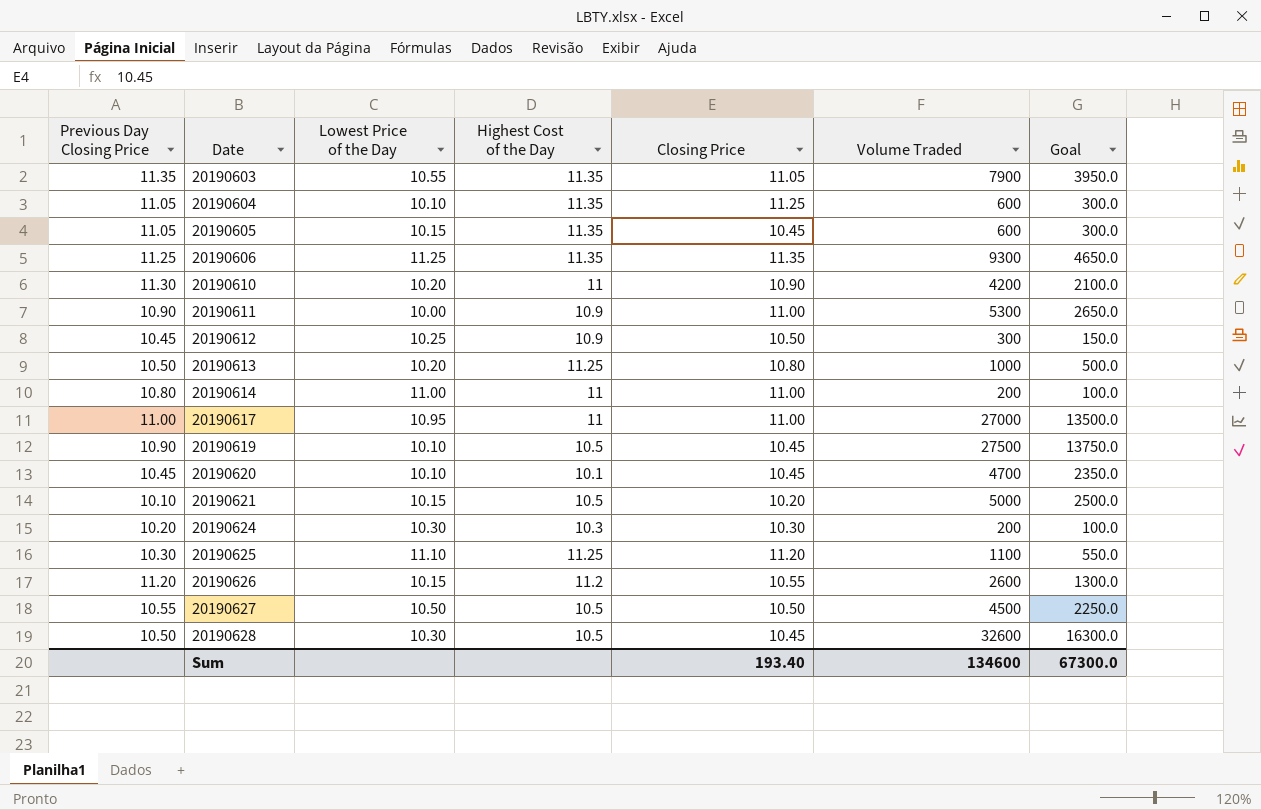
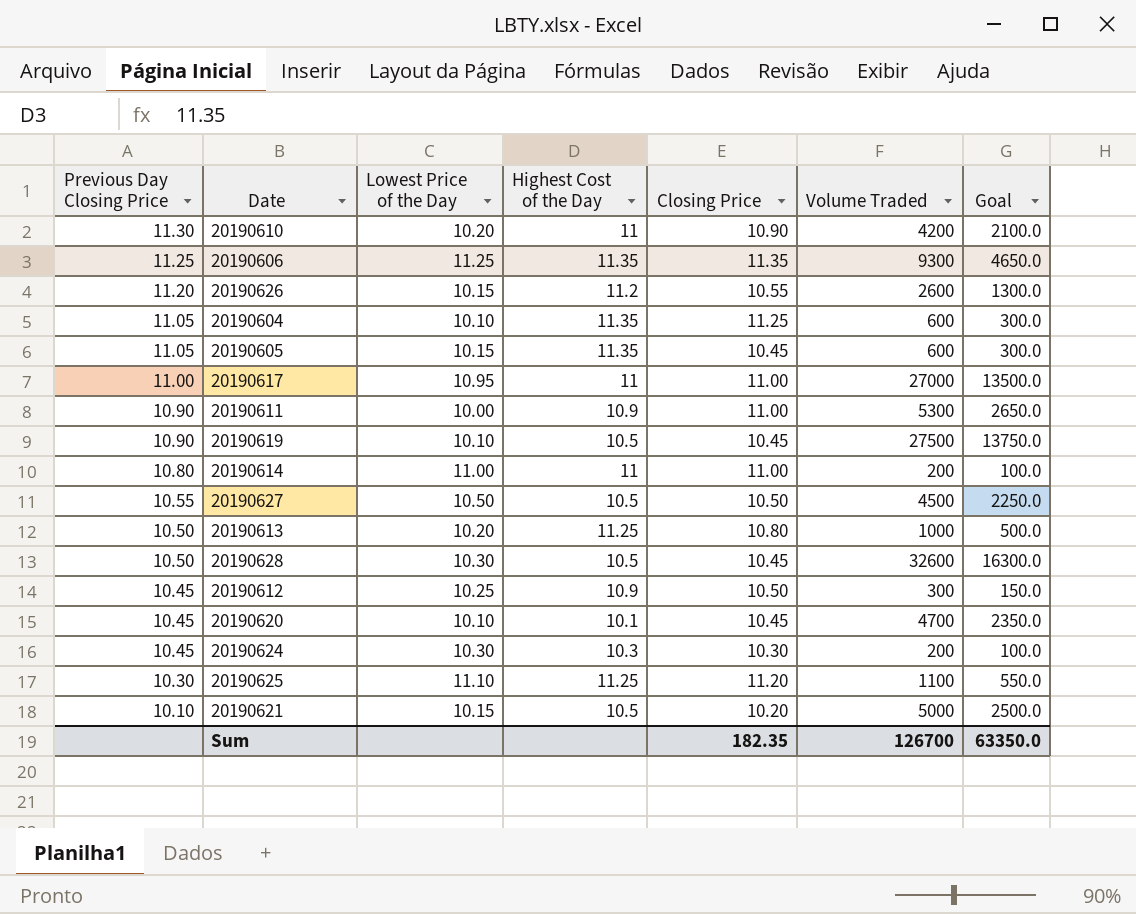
row order: Date ascending -> Previous Day Closing Price descending
row 20190603: 11.35 | 10.55 | 11.35 | 11.05 | 7900 | 3950.0 -> none
20190624 | Previous Day Closing Price: 10.20 -> 10.45
Sum | Closing Price: 193.40 -> 182.35
Sum | Volume Traded: 134600 -> 126700
Sum | Goal: 67300.0 -> 63350.0

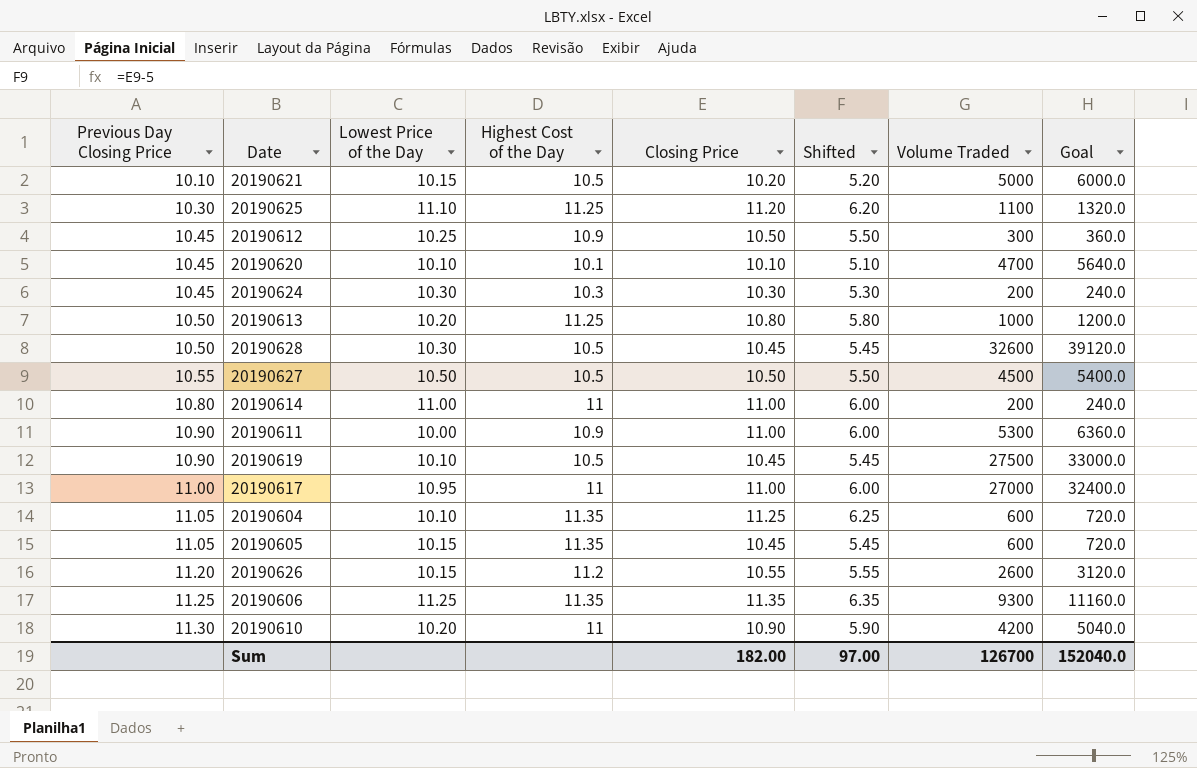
row order: Previous Day Closing Price descending -> Previous Day Closing Price ascending
column Shifted | formula: none -> [Closing Price] - 5
column Goal | formula: [Volume Traded] * 0.5 -> [Volume Traded] * 1.2
20190620 | Closing Price: 10.45 -> 10.10
Sum | Closing Price: 182.35 -> 182.00
Sum | Goal: 63350.0 -> 152040.0

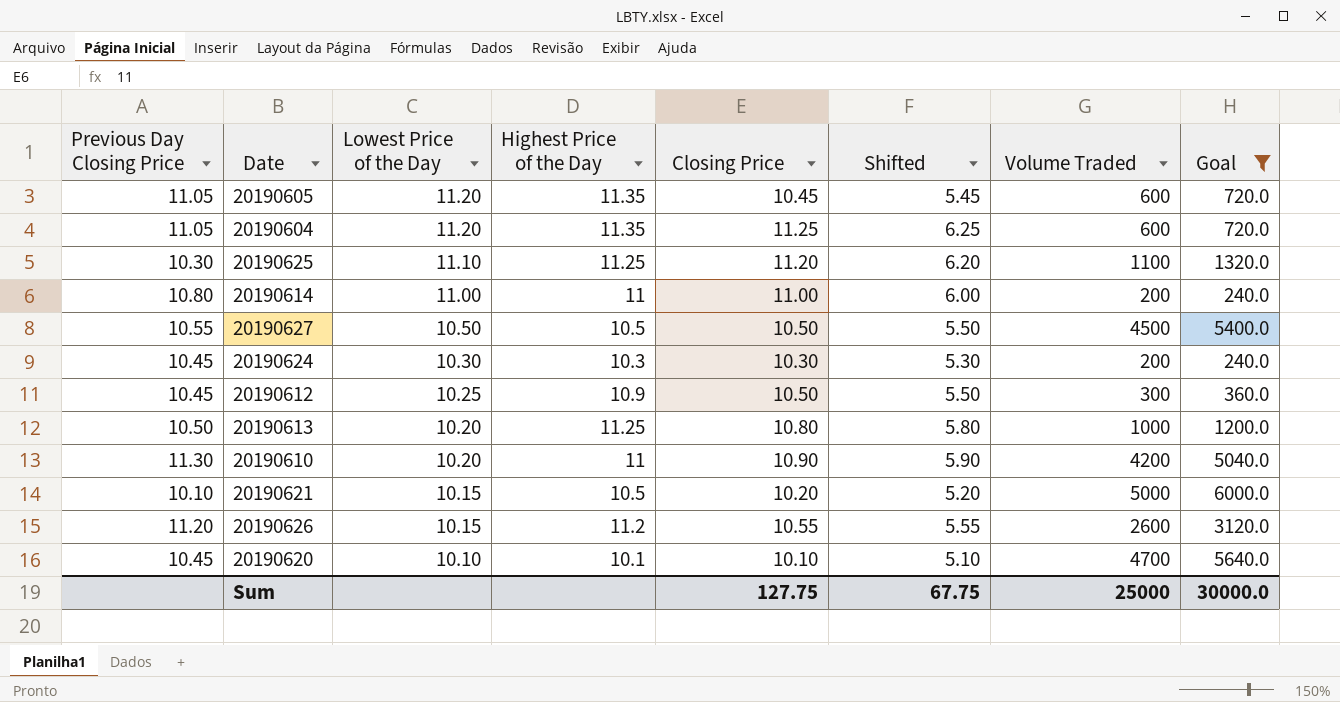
filter: none -> Goal <= 6000.0
row order: Previous Day Closing Price ascending -> Lowest Price of the Day descending
column name: Highest Cost of the Day -> Highest Price of the Day
20190605 | Lowest Price of the Day: 10.15 -> 11.20
20190604 | Lowest Price of the Day: 10.10 -> 11.20
Sum | Closing Price: 182.00 -> 127.75
Sum | Shifted: 97.00 -> 67.75
Sum | Volume Traded: 126700 -> 25000
Sum | Goal: 152040.0 -> 30000.0

